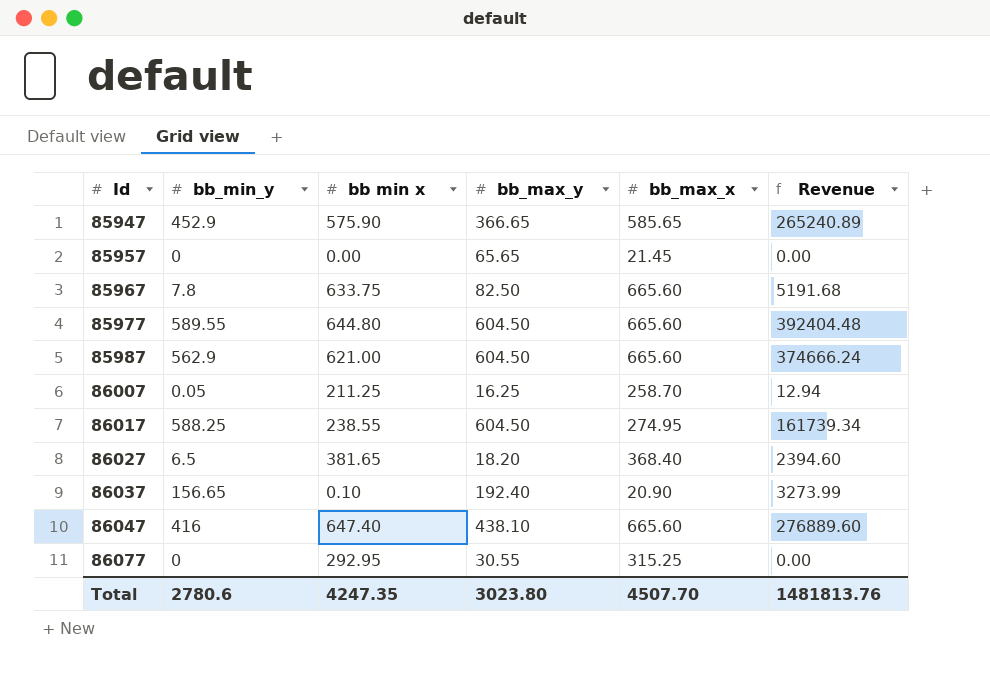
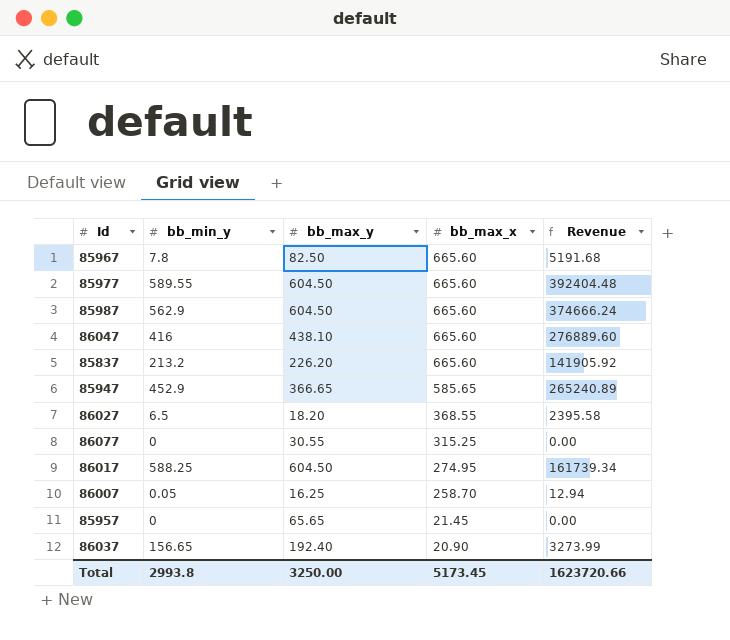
row order: Id ascending -> bb_max_x descending
column bb min x | position: 3 -> none
row 85837: none -> 213.2 | 226.20 | 665.60 | 141905.92
86027 | bb_max_x: 368.40 -> 368.55
86027 | Revenue: 2394.60 -> 2395.58
Total | bb_min_y: 2780.6 -> 2993.8
Total | bb_max_y: 3023.80 -> 3250.00
Total | bb_max_x: 4507.70 -> 5173.45
Total | Revenue: 1481813.76 -> 1623720.66

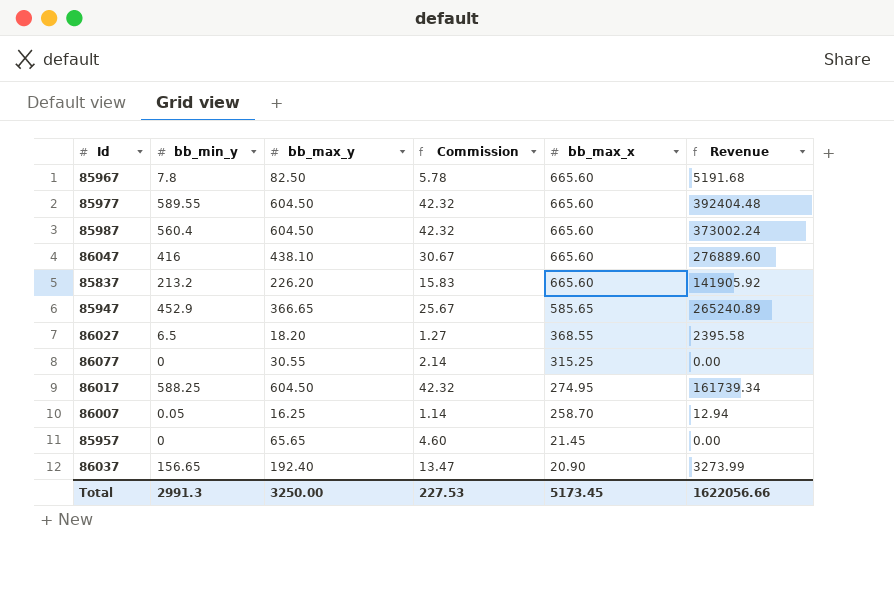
column Commission | formula: none -> [bb_max_y] * 0.07
85987 | bb_min_y: 562.9 -> 560.4
85987 | Revenue: 374666.24 -> 373002.24
Total | bb_min_y: 2993.8 -> 2991.3
Total | Revenue: 1623720.66 -> 1622056.66

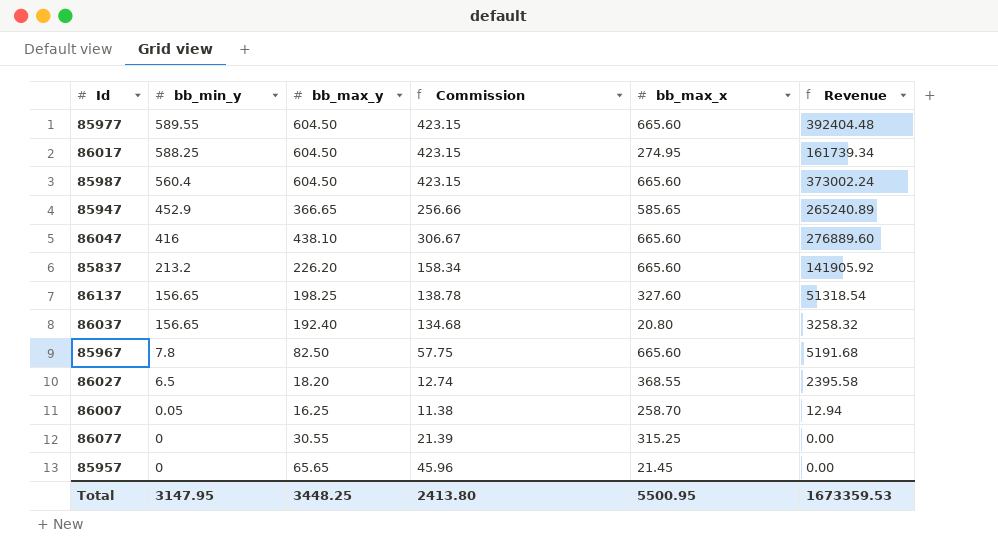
row order: bb_max_x descending -> bb_min_y descending
column Commission | formula: [bb_max_y] * 0.07 -> [bb_max_y] * 0.7
row 86137: none -> 156.65 | 198.25 | 138.78 | 327.60 | 51318.54
86037 | bb_max_x: 20.90 -> 20.80
86037 | Revenue: 3273.99 -> 3258.32
Total | bb_min_y: 2991.3 -> 3147.95
Total | bb_max_y: 3250.00 -> 3448.25
Total | Commission: 227.53 -> 2413.80
Total | bb_max_x: 5173.45 -> 5500.95
Total | Revenue: 1622056.66 -> 1673359.53

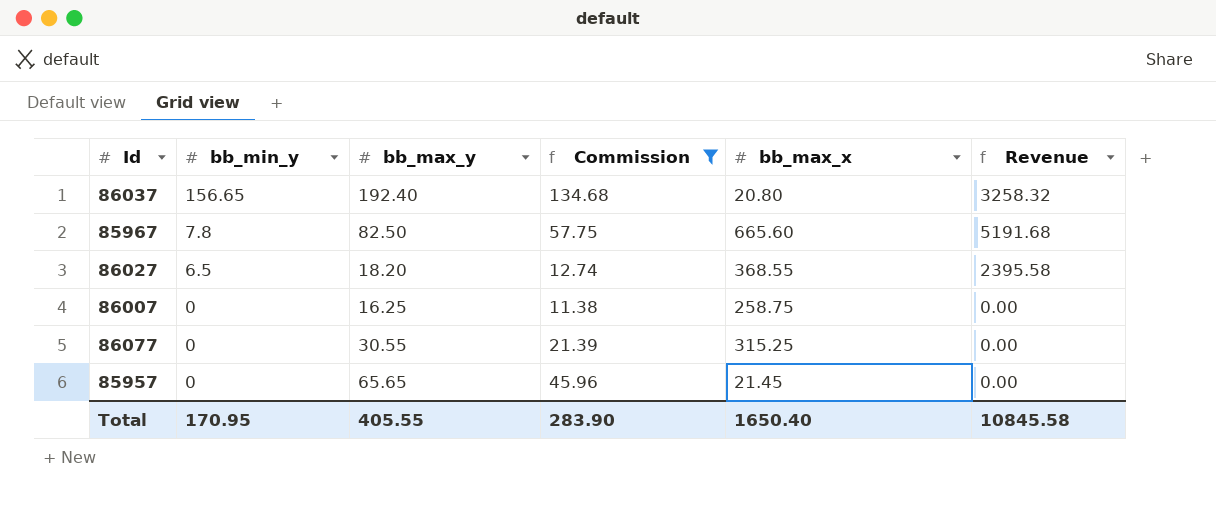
filter: none -> Commission <= 134.68
86007 | bb_min_y: 0.05 -> 0
86007 | bb_max_x: 258.70 -> 258.75
86007 | Revenue: 12.94 -> 0.00
Total | bb_min_y: 3147.95 -> 170.95
Total | bb_max_y: 3448.25 -> 405.55
Total | Commission: 2413.80 -> 283.90
Total | bb_max_x: 5500.95 -> 1650.40
Total | Revenue: 1673359.53 -> 10845.58

